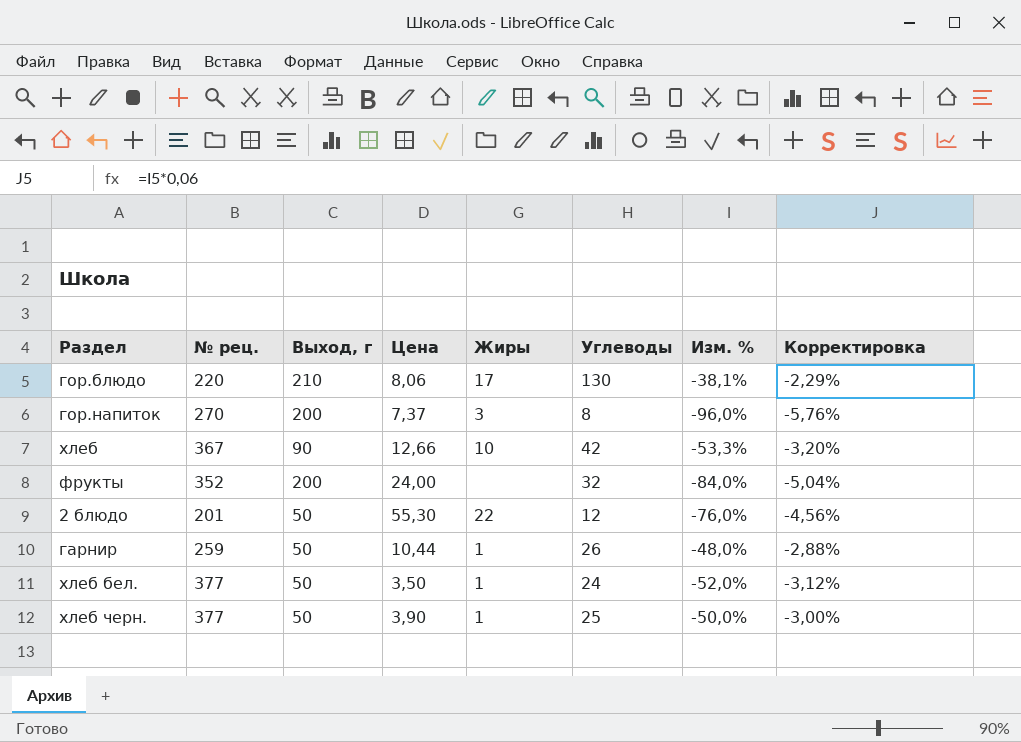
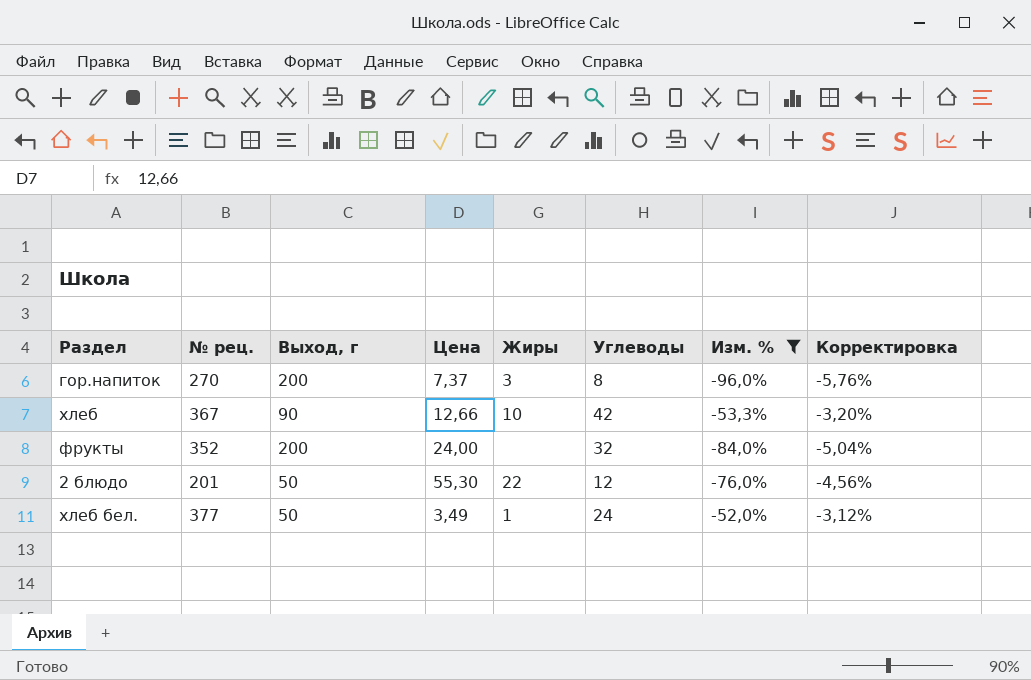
filter: none -> Изм. % <= -52,0%
хлеб бел. | Цена: 3,50 -> 3,49

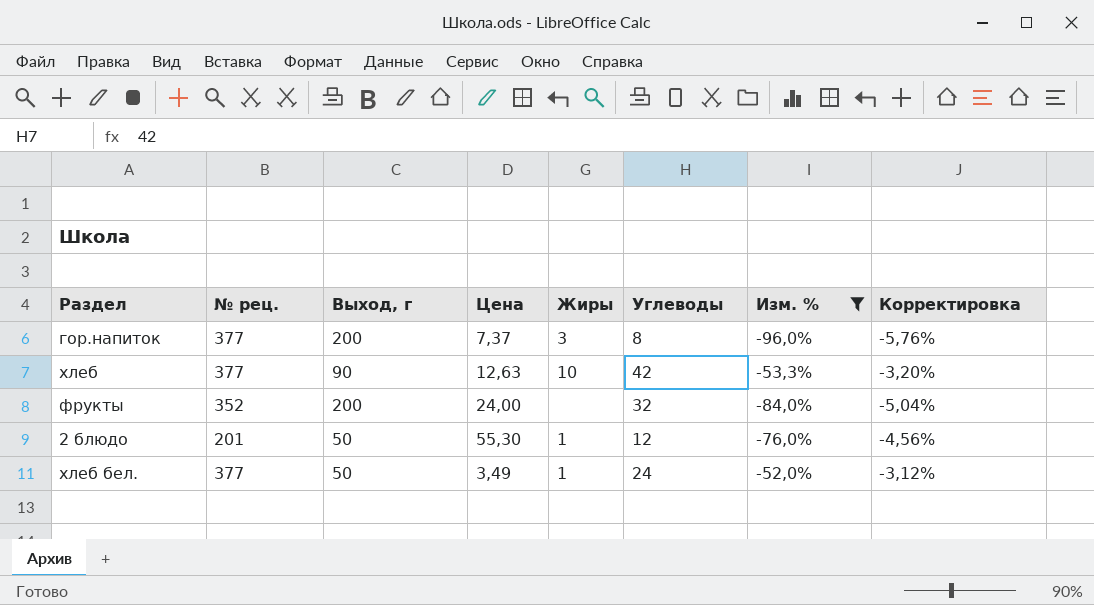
гор.напиток | № рец.: 270 -> 377
хлеб | № рец.: 367 -> 377
хлеб | Цена: 12,66 -> 12,63
2 блюдо | Жиры: 22 -> 1

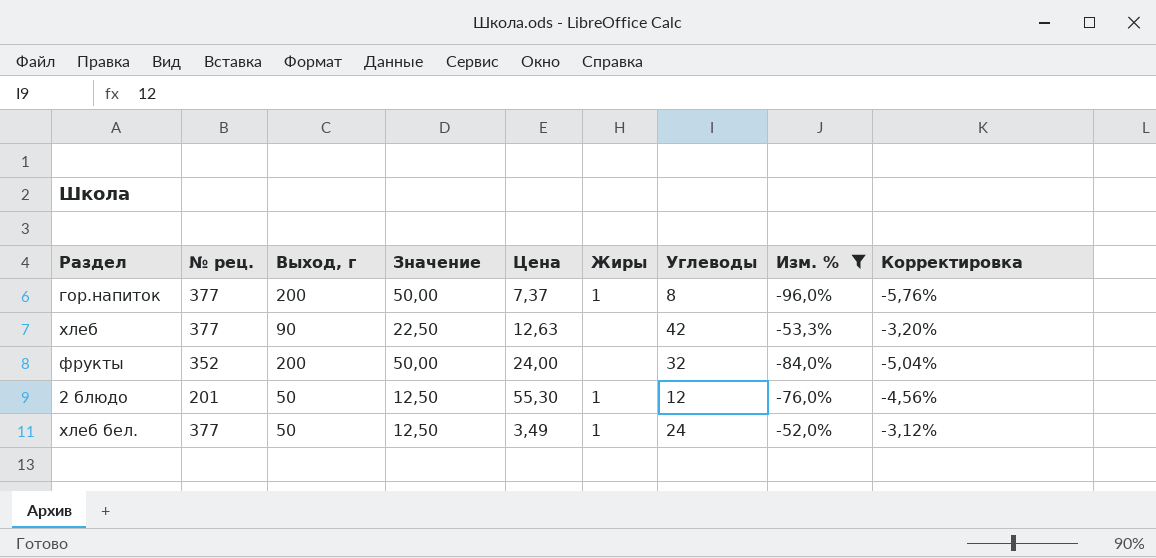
column Значение | formula: none -> [Выход, г] * 0,25
гор.напиток | Жиры: 3 -> 1
хлеб | Жиры: 10 -> none

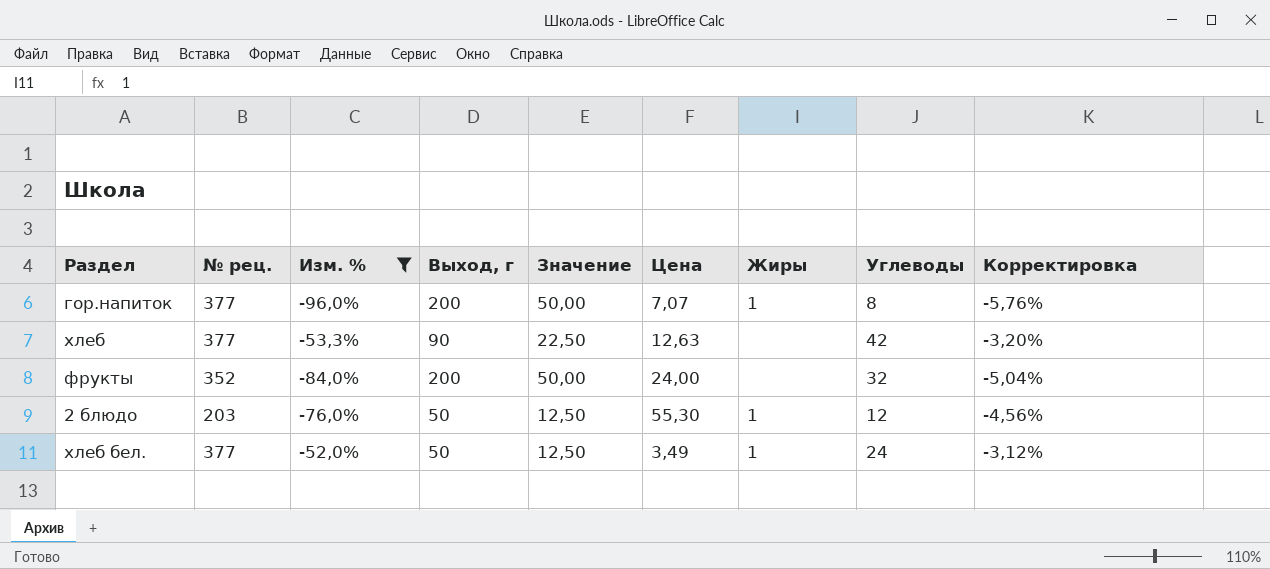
column Изм. % | position: 8 -> 3
гор.напиток | Цена: 7,37 -> 7,07
2 блюдо | № рец.: 201 -> 203

